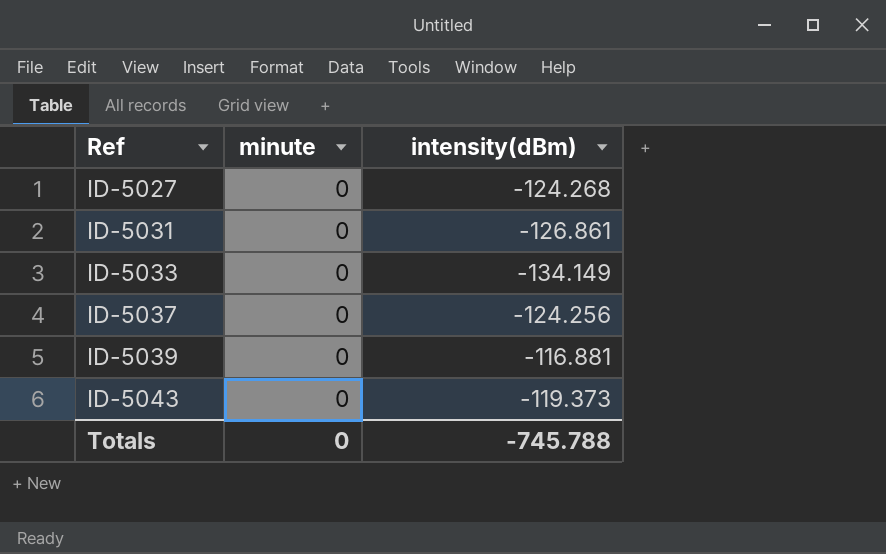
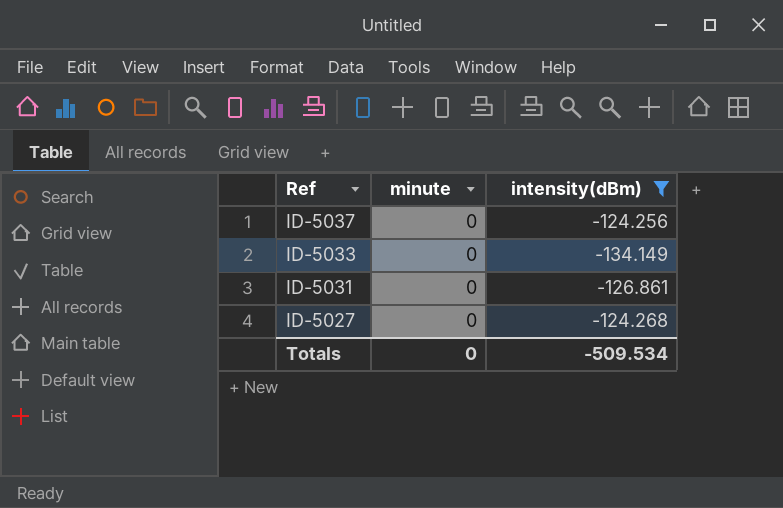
filter: none -> intensity(dBm) <= -124.256
row order: Ref ascending -> Ref descending
Totals | intensity(dBm): -745.788 -> -509.534

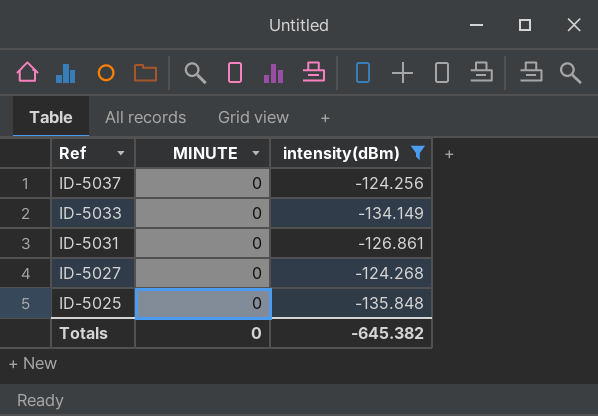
column name: minute -> MINUTE
row ID-5025: none -> 0 | -135.848
Totals | intensity(dBm): -509.534 -> -645.382

